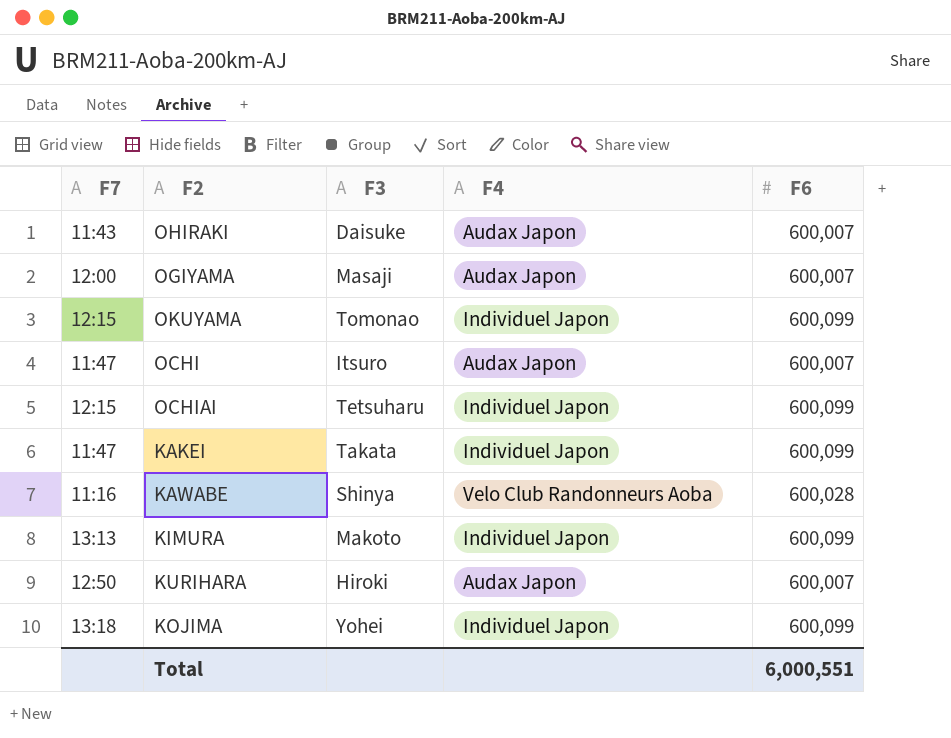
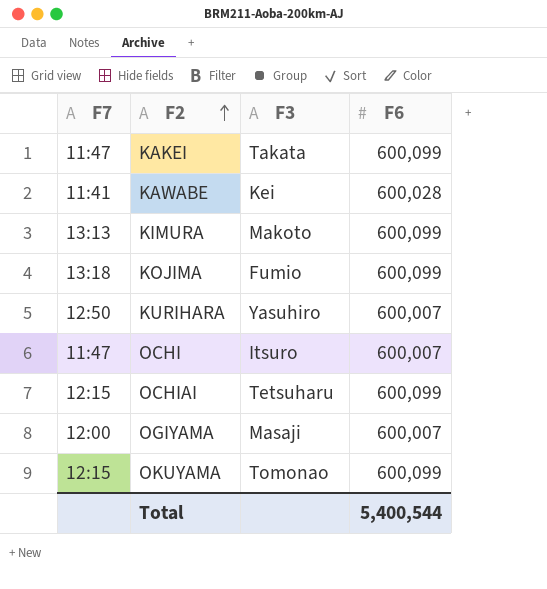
row order: none -> F2 ascending
column F4 | position: 4 -> none
row OHIRAKI: 11:43 | Daisuke | Audax Japon | 600,007 -> none
KAWABE | F7: 11:16 -> 11:41
KAWABE | F3: Shinya -> Kei
KOJIMA | F3: Yohei -> Fumio
KURIHARA | F3: Hiroki -> Yasuhiro
Total | F6: 6,000,551 -> 5,400,544

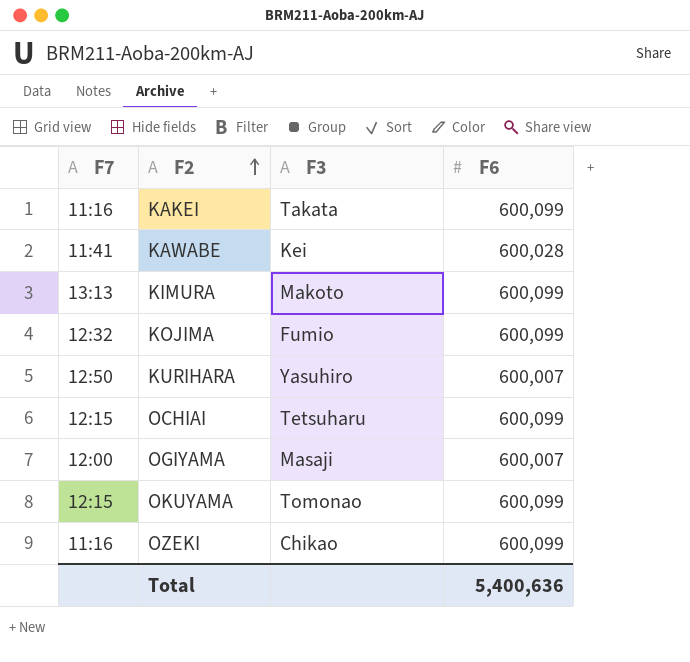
row OCHI: 11:47 | Itsuro | 600,007 -> none
KAKEI | F7: 11:47 -> 11:16
KOJIMA | F7: 13:18 -> 12:32
row OZEKI: none -> 11:16 | Chikao | 600,099
Total | F6: 5,400,544 -> 5,400,636

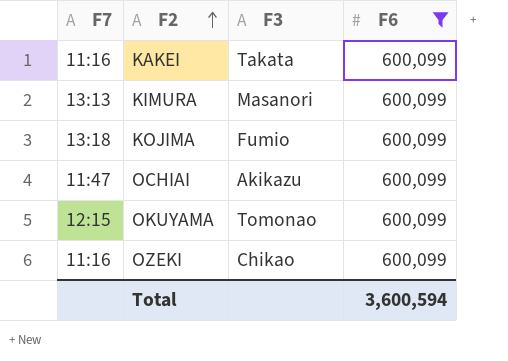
filter: none -> F6 = 600,099
KIMURA | F3: Makoto -> Masanori
KOJIMA | F7: 12:32 -> 13:18
OCHIAI | F7: 12:15 -> 11:47
OCHIAI | F3: Tetsuharu -> Akikazu
Total | F6: 5,400,636 -> 3,600,594

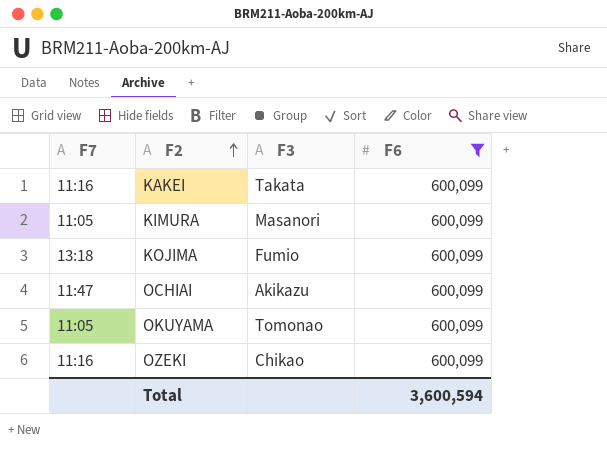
KIMURA | F7: 13:13 -> 11:05
OKUYAMA | F7: 12:15 -> 11:05

